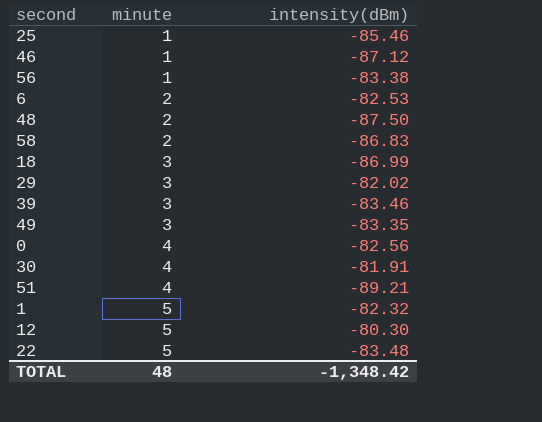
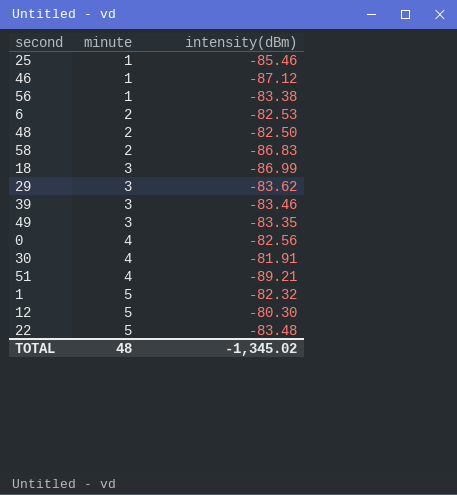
48 | intensity(dBm): -87.50 -> -82.50
29 | intensity(dBm): -82.02 -> -83.62
TOTAL | intensity(dBm): -1,348.42 -> -1,345.02

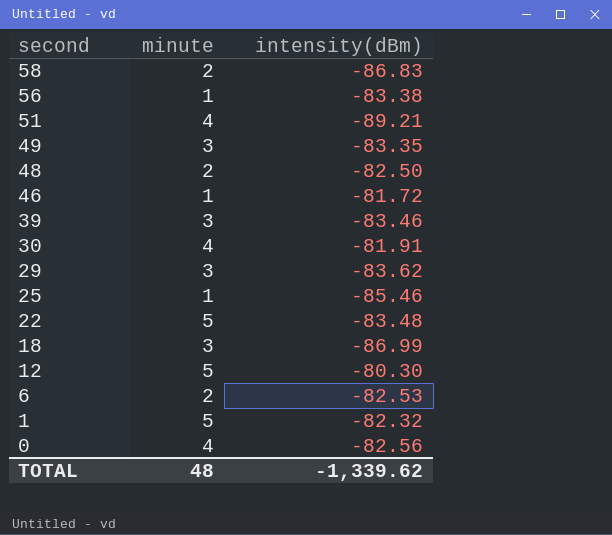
row order: minute ascending -> second descending
46 | intensity(dBm): -87.12 -> -81.72
TOTAL | intensity(dBm): -1,345.02 -> -1,339.62

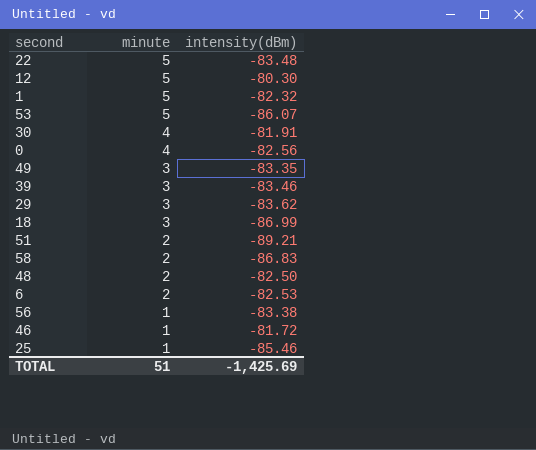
row order: second descending -> minute descending
row 53: none -> 5 | -86.07
51 | minute: 4 -> 2
TOTAL | minute: 48 -> 51
TOTAL | intensity(dBm): -1,339.62 -> -1,425.69

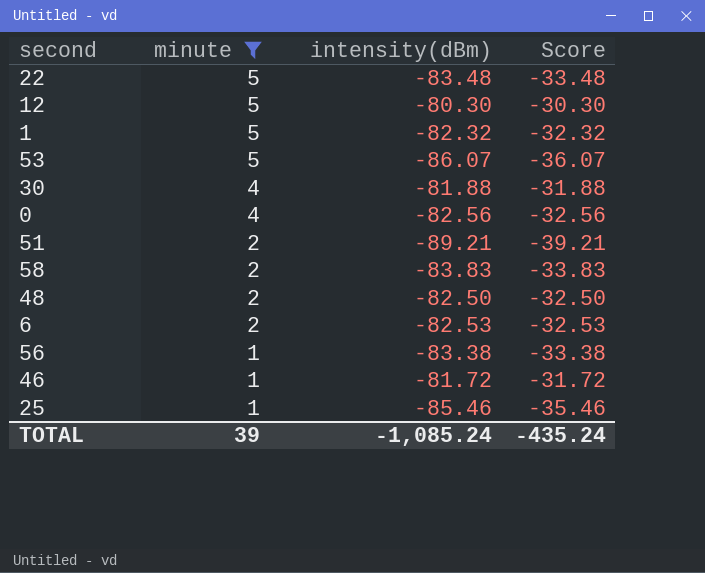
filter: none -> minute != 3
column Score | formula: none -> [intensity(dBm)] + 50
30 | intensity(dBm): -81.91 -> -81.88
58 | intensity(dBm): -86.83 -> -83.83
TOTAL | minute: 51 -> 39
TOTAL | intensity(dBm): -1,425.69 -> -1,085.24

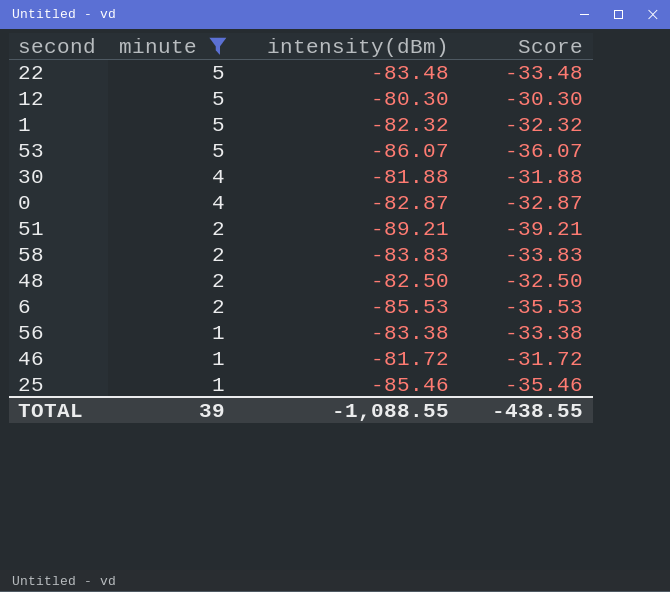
0 | intensity(dBm): -82.56 -> -82.87
0 | Score: -32.56 -> -32.87
6 | intensity(dBm): -82.53 -> -85.53
6 | Score: -32.53 -> -35.53
TOTAL | intensity(dBm): -1,085.24 -> -1,088.55
TOTAL | Score: -435.24 -> -438.55

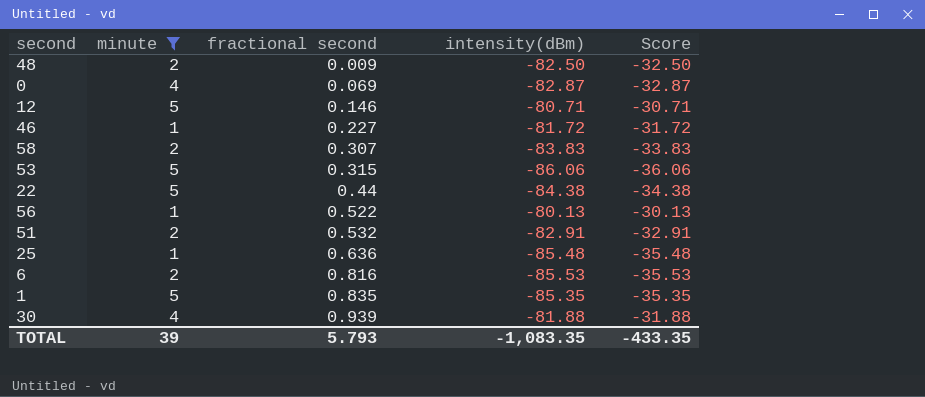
row order: minute descending -> fractional second ascending
column fractional second | position: none -> 3
12 | intensity(dBm): -80.30 -> -80.71
12 | Score: -30.30 -> -30.71
53 | intensity(dBm): -86.07 -> -86.06
53 | Score: -36.07 -> -36.06
22 | intensity(dBm): -83.48 -> -84.38
22 | Score: -33.48 -> -34.38
56 | intensity(dBm): -83.38 -> -80.13
56 | Score: -33.38 -> -30.13
51 | intensity(dBm): -89.21 -> -82.91
51 | Score: -39.21 -> -32.91
25 | intensity(dBm): -85.46 -> -85.48
25 | Score: -35.46 -> -35.48
1 | intensity(dBm): -82.32 -> -85.35
1 | Score: -32.32 -> -35.35
TOTAL | intensity(dBm): -1,088.55 -> -1,083.35
TOTAL | Score: -438.55 -> -433.35

